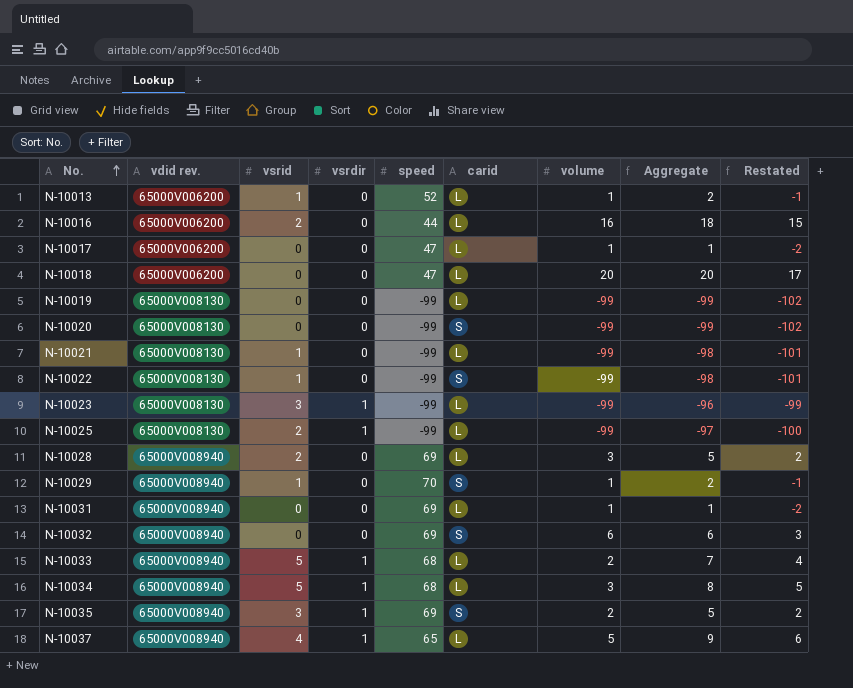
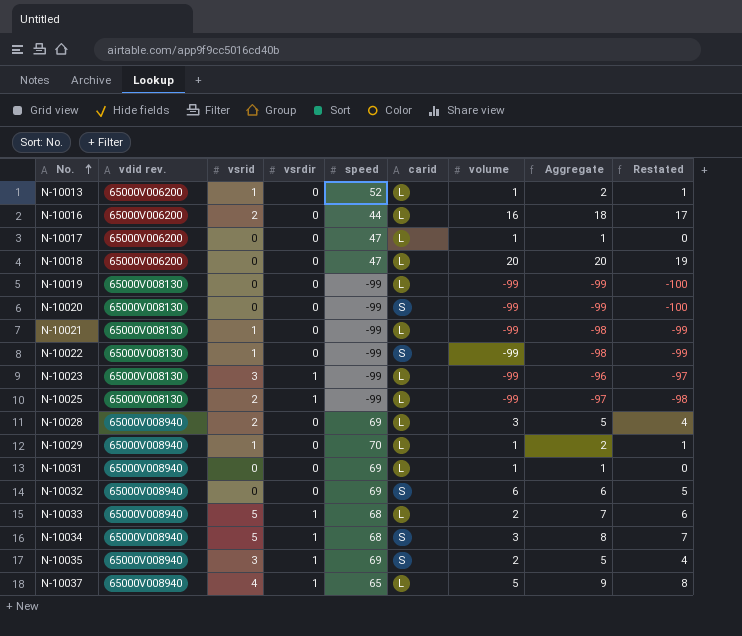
column Restated | formula: [Aggregate] - 3 -> [Aggregate] - 1
N-10029 | carid: S -> L
N-10034 | carid: L -> S

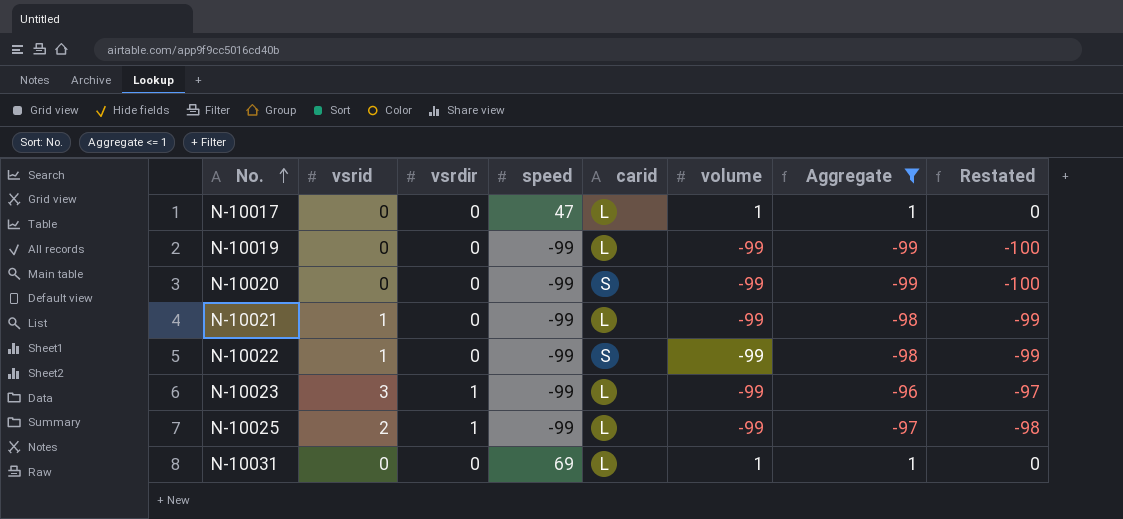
filter: none -> Aggregate <= 1
column vdid rev. | position: 2 -> none

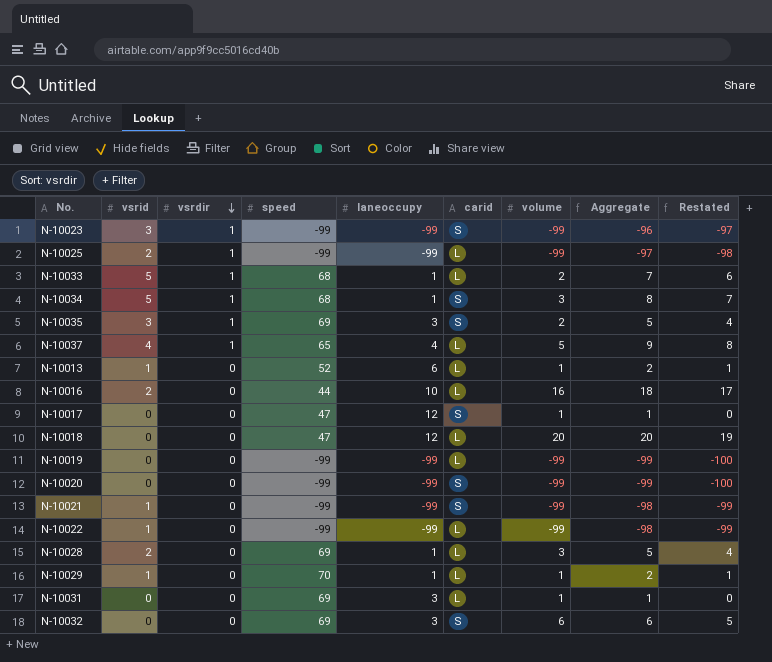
filter: Aggregate <= 1 -> none
row order: No. ascending -> vsrdir descending
column laneoccupy | position: none -> 5
N-10023 | carid: L -> S
N-10017 | carid: L -> S
N-10021 | carid: L -> S
N-10022 | carid: S -> L

